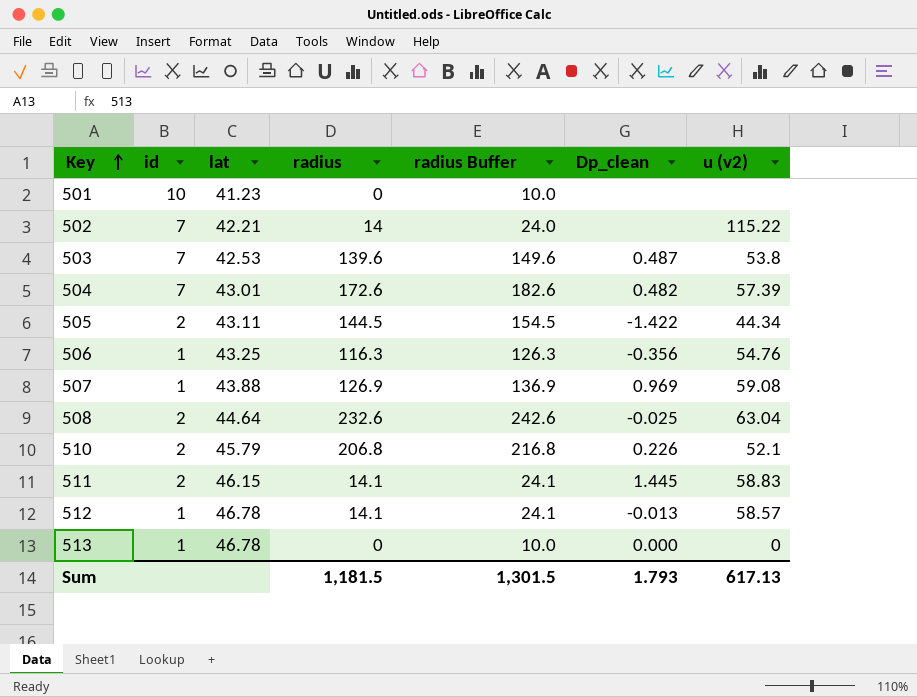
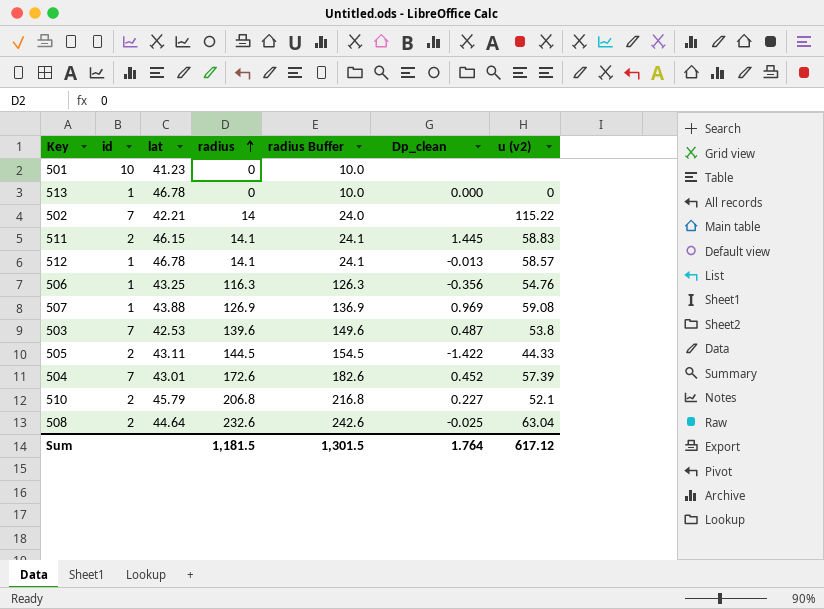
row order: Key ascending -> radius ascending
505 | u (v2): 44.34 -> 44.33
504 | Dp_clean: 0.482 -> 0.452
510 | Dp_clean: 0.226 -> 0.227
Sum | Dp_clean: 1.793 -> 1.764
Sum | u (v2): 617.13 -> 617.12

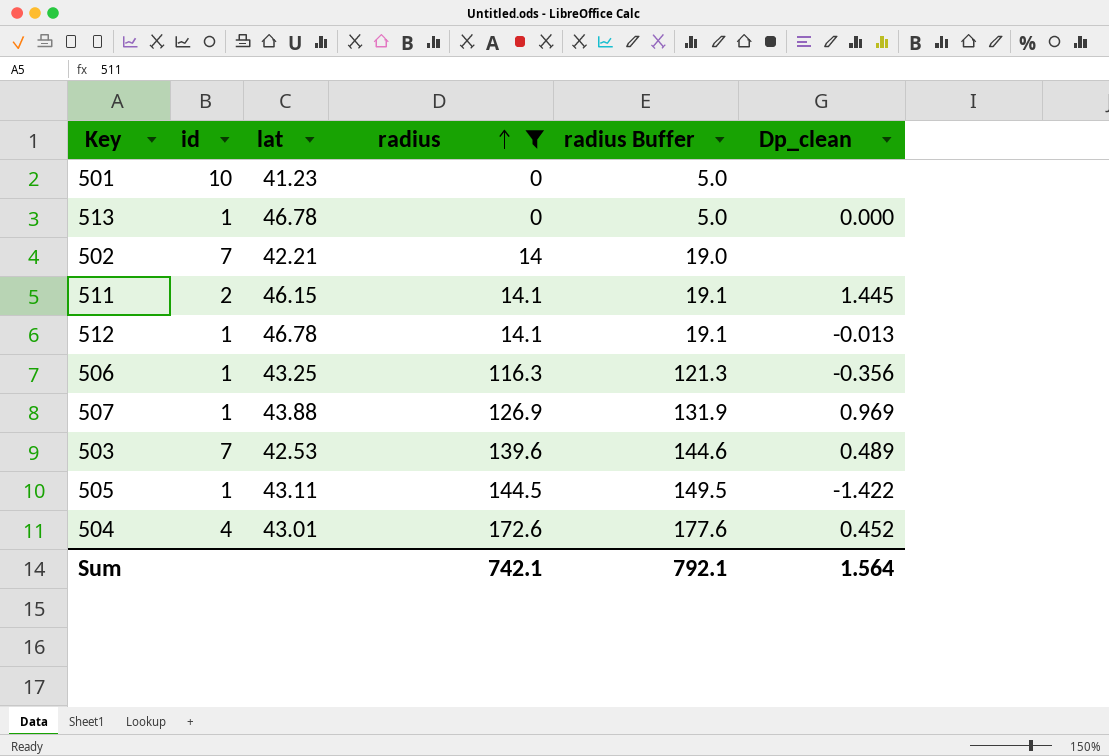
filter: none -> radius <= 172.6
column u (v2) | position: 7 -> none
column radius Buffer | formula: [radius] + 10 -> [radius] + 5
503 | Dp_clean: 0.487 -> 0.489
505 | id: 2 -> 1
504 | id: 7 -> 4
Sum | radius: 1,181.5 -> 742.1
Sum | radius Buffer: 1,301.5 -> 792.1
Sum | Dp_clean: 1.764 -> 1.564

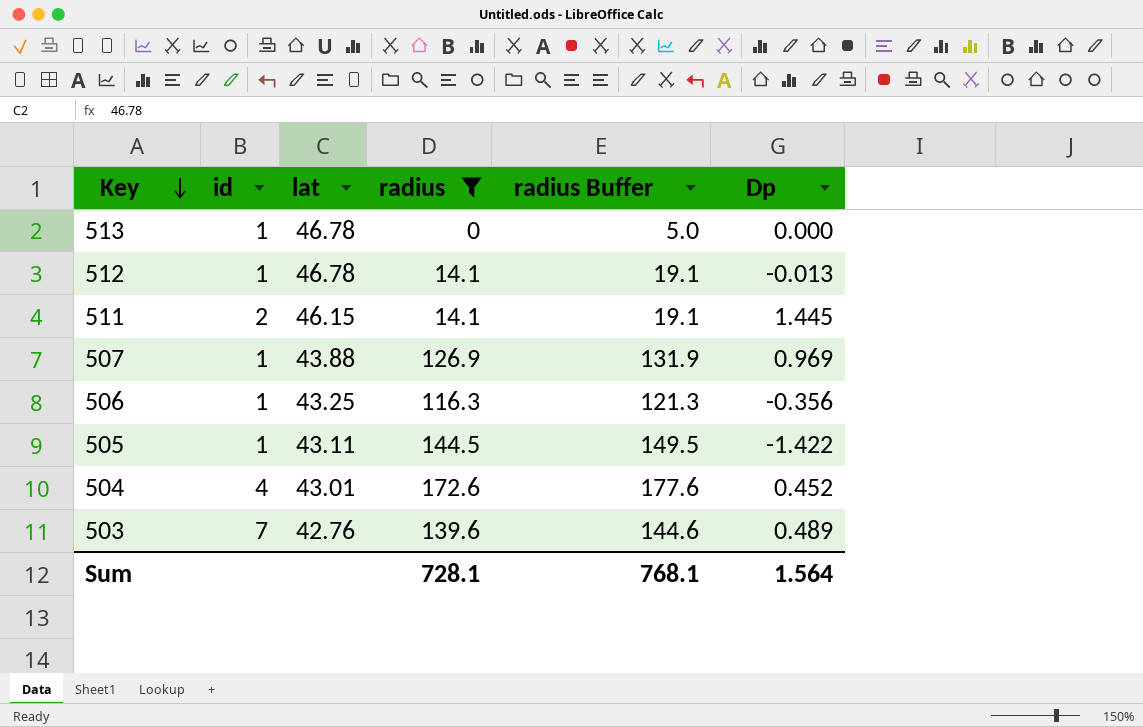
row order: radius ascending -> Key descending
column name: Dp_clean -> Dp
row 501: 10 | 41.23 | 0 | 5.0 | none -> none
row 502: 7 | 42.21 | 14 | 19.0 | none -> none
503 | lat: 42.53 -> 42.76
Sum | radius: 742.1 -> 728.1
Sum | radius Buffer: 792.1 -> 768.1

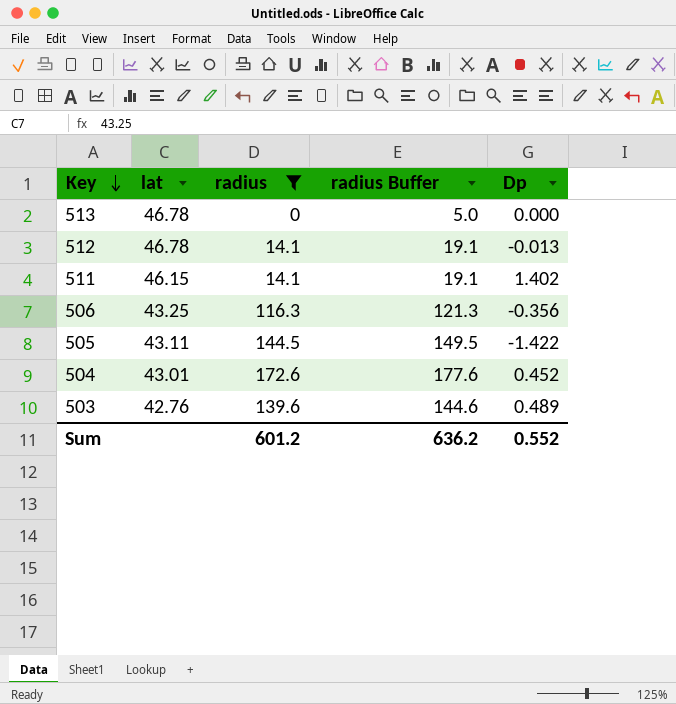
column id | position: 2 -> none
row 507: 1 | 43.88 | 126.9 | 131.9 | 0.969 -> none
511 | Dp: 1.445 -> 1.402
Sum | radius: 728.1 -> 601.2
Sum | radius Buffer: 768.1 -> 636.2
Sum | Dp: 1.564 -> 0.552

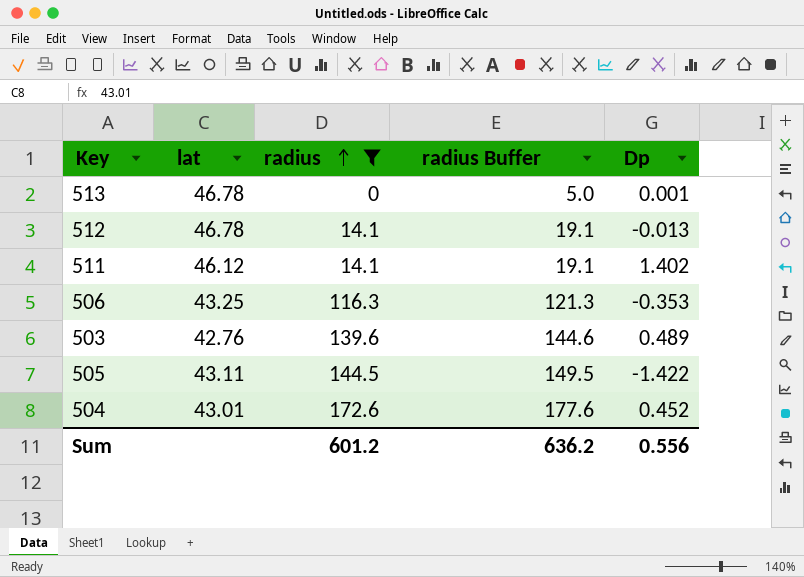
row order: Key descending -> radius ascending
513 | Dp: 0.000 -> 0.001
511 | lat: 46.15 -> 46.12
506 | Dp: -0.356 -> -0.353
Sum | Dp: 0.552 -> 0.556

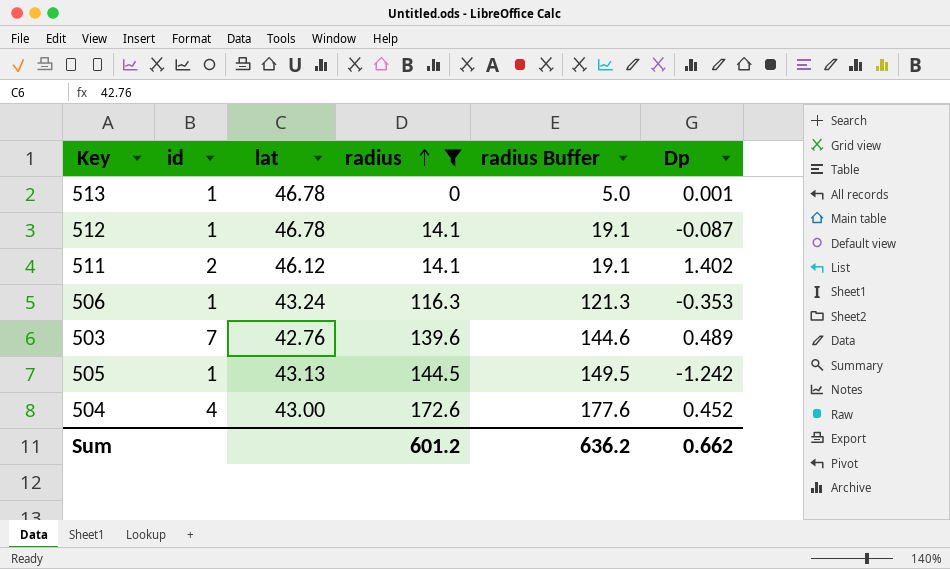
column id | position: none -> 2
512 | Dp: -0.013 -> -0.087
506 | lat: 43.25 -> 43.24
505 | lat: 43.11 -> 43.13
505 | Dp: -1.422 -> -1.242
504 | lat: 43.01 -> 43.00
Sum | Dp: 0.556 -> 0.662

